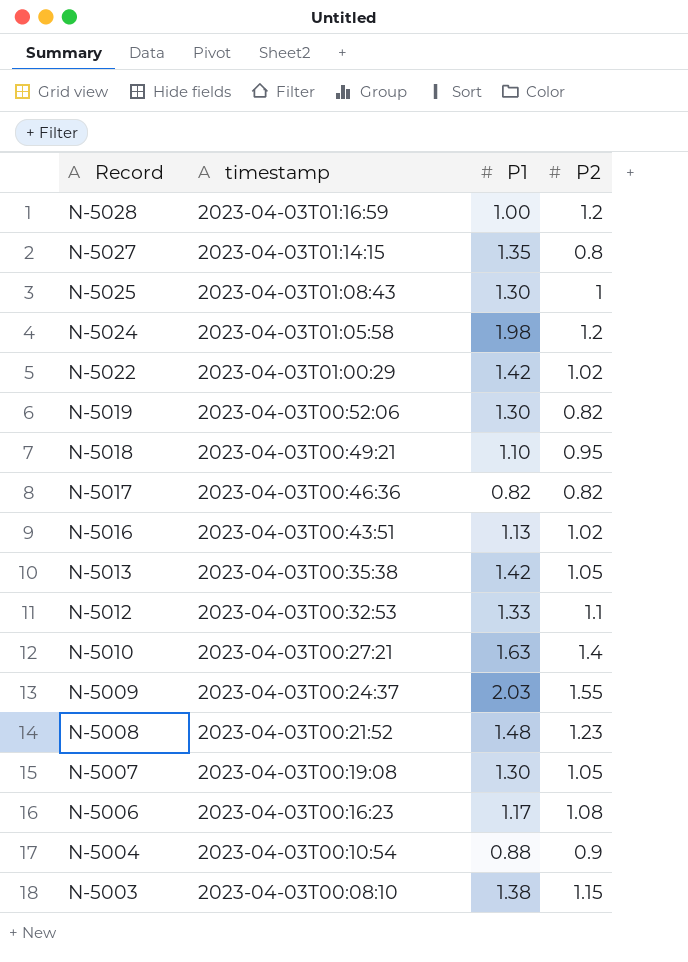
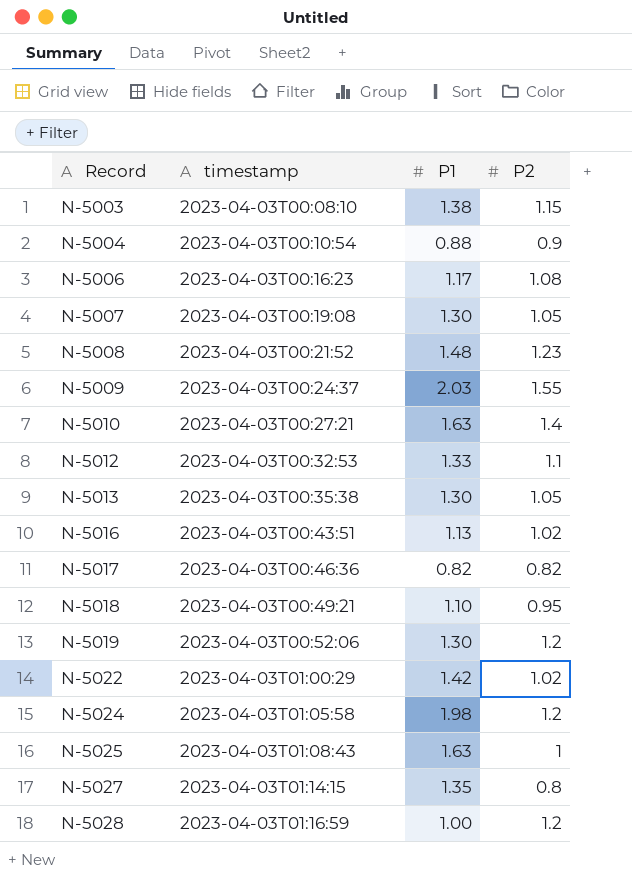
row order: Record descending -> Record ascending
N-5013 | P1: 1.42 -> 1.30
N-5019 | P2: 0.82 -> 1.2
N-5025 | P1: 1.30 -> 1.63

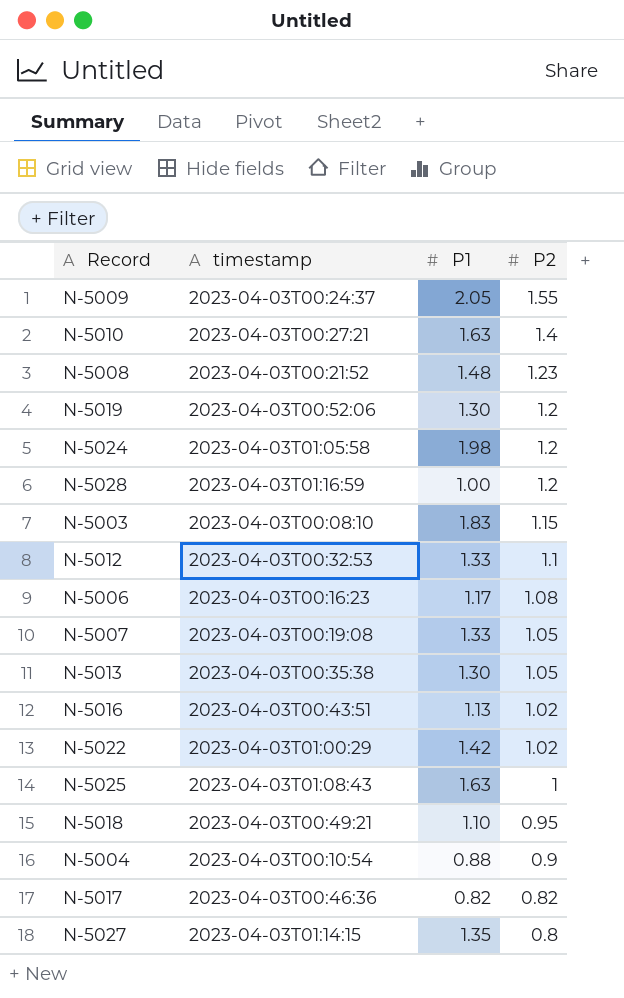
row order: Record ascending -> P2 descending
N-5009 | P1: 2.03 -> 2.05
N-5003 | P1: 1.38 -> 1.83
N-5007 | P1: 1.30 -> 1.33

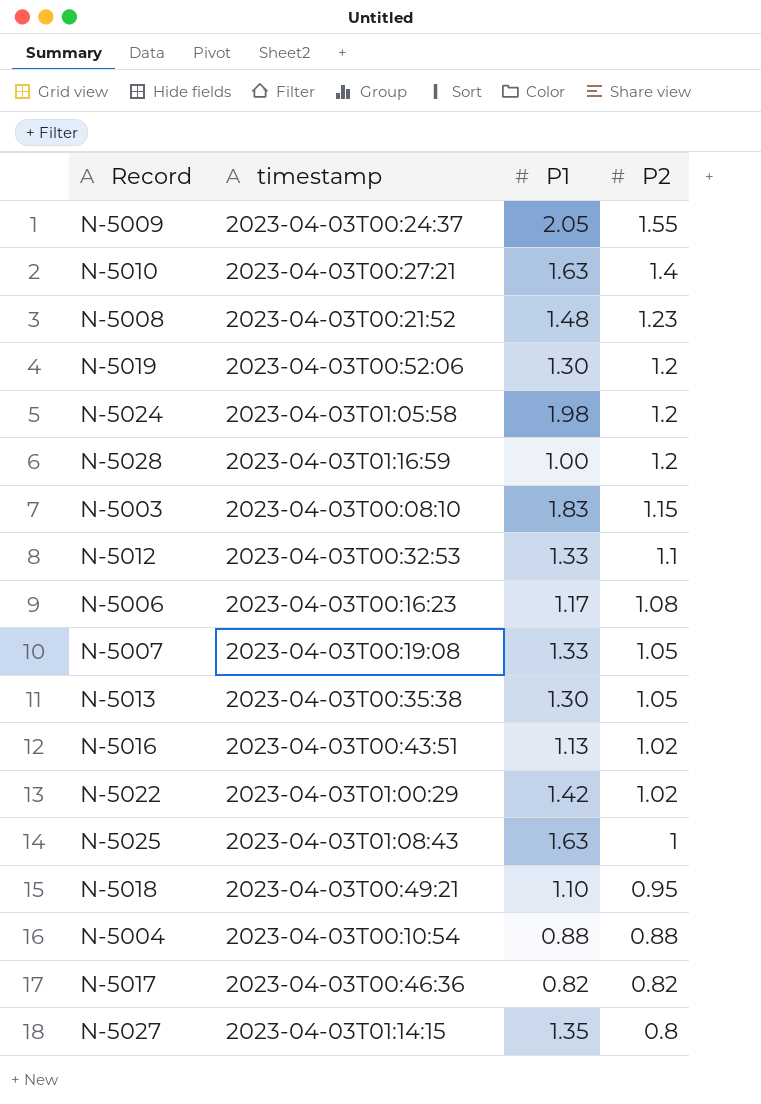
N-5004 | P2: 0.9 -> 0.88

